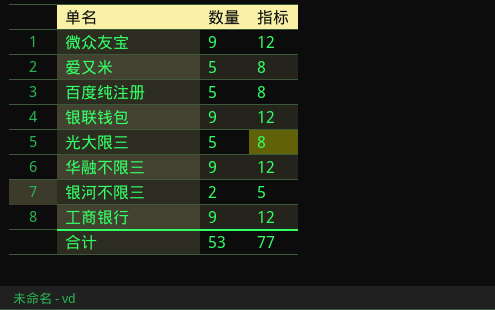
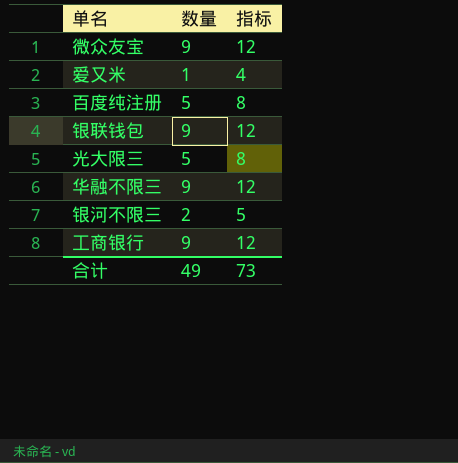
爱又米 | 数量: 5 -> 1
爱又米 | 指标: 8 -> 4
合计 | 数量: 53 -> 49
合计 | 指标: 77 -> 73

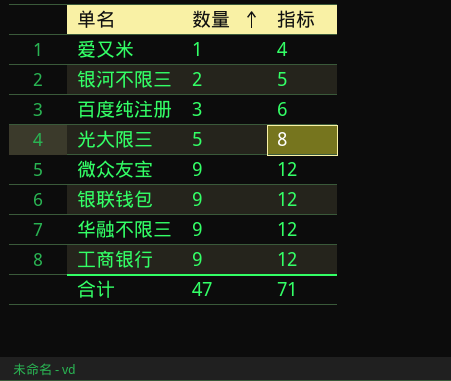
row order: none -> 数量 ascending
百度纯注册 | 数量: 5 -> 3
百度纯注册 | 指标: 8 -> 6
合计 | 数量: 49 -> 47
合计 | 指标: 73 -> 71

